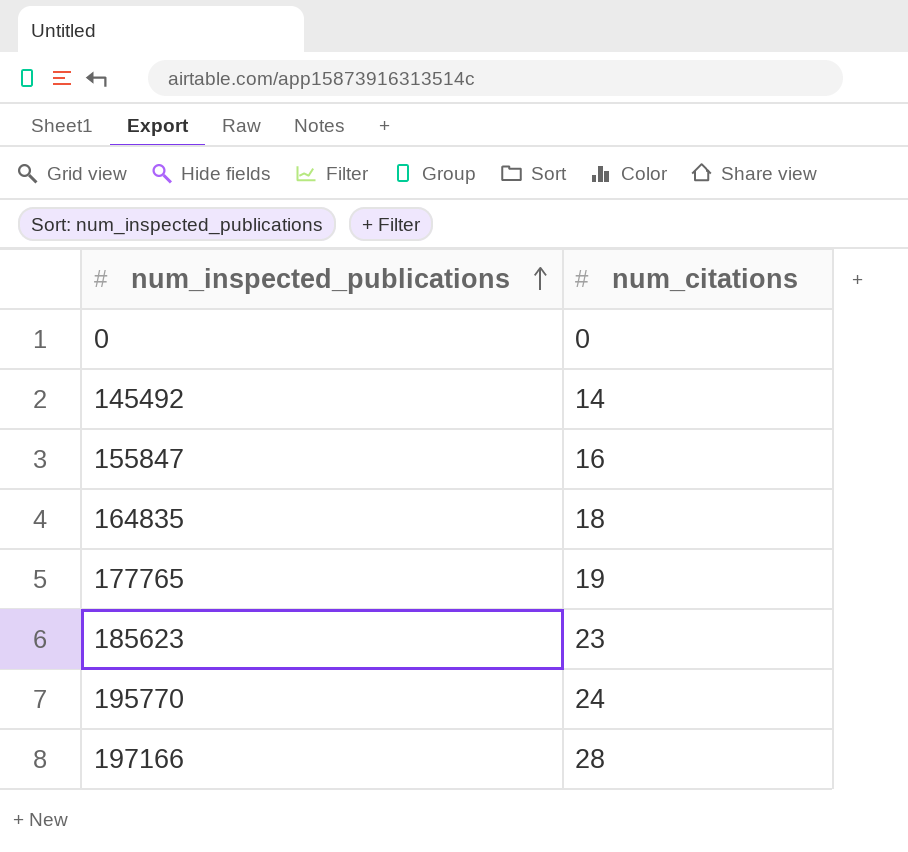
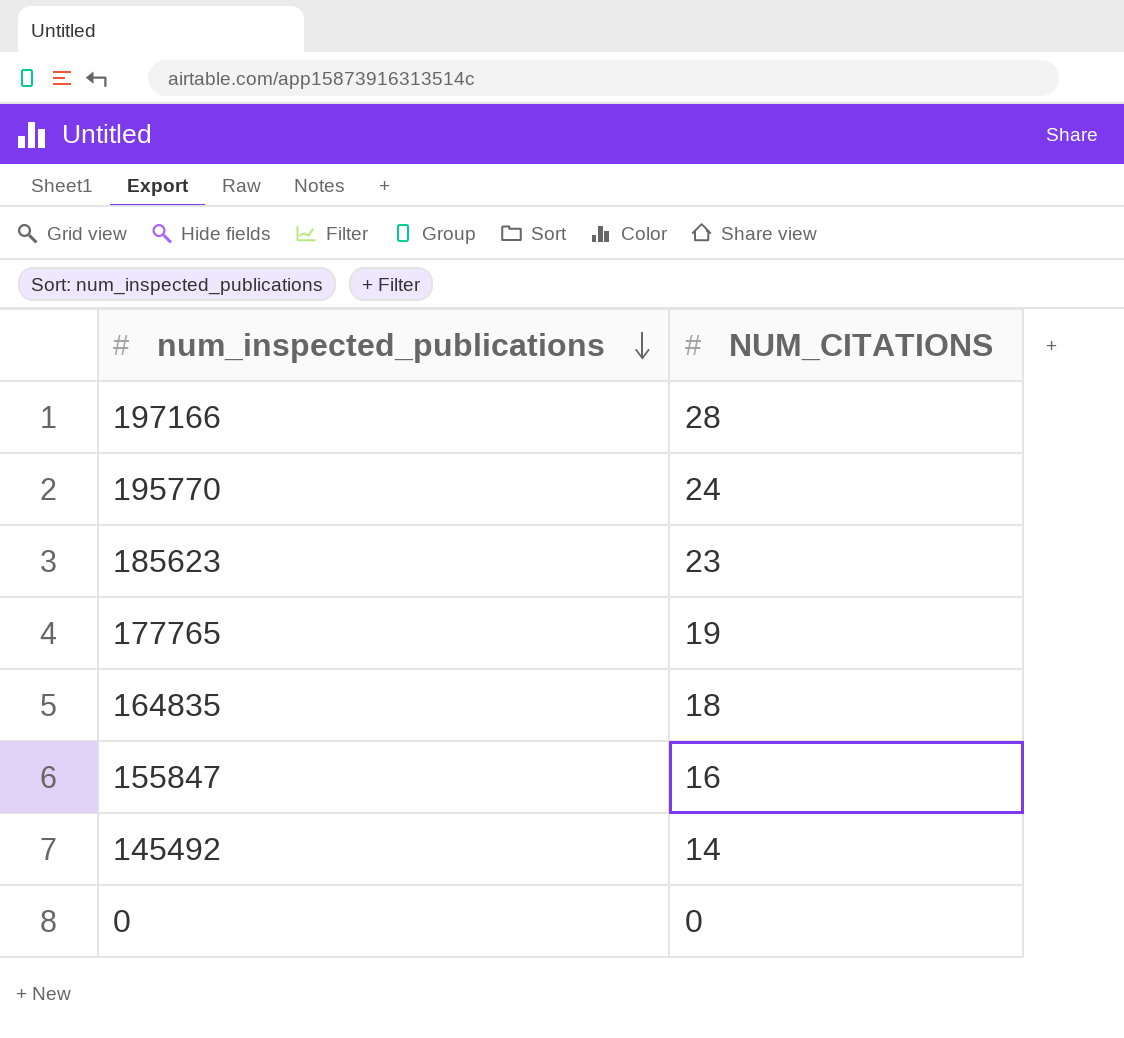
row order: num_inspected_publications ascending -> num_inspected_publications descending
column name: num_citations -> NUM_CITATIONS

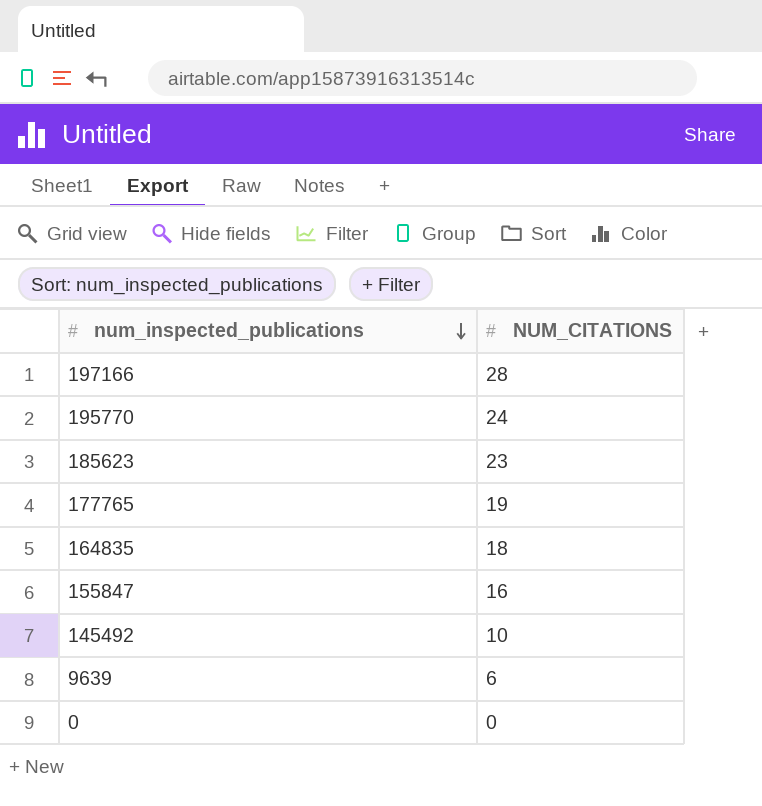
145492 | NUM_CITATIONS: 14 -> 10
row 9639: none -> 6

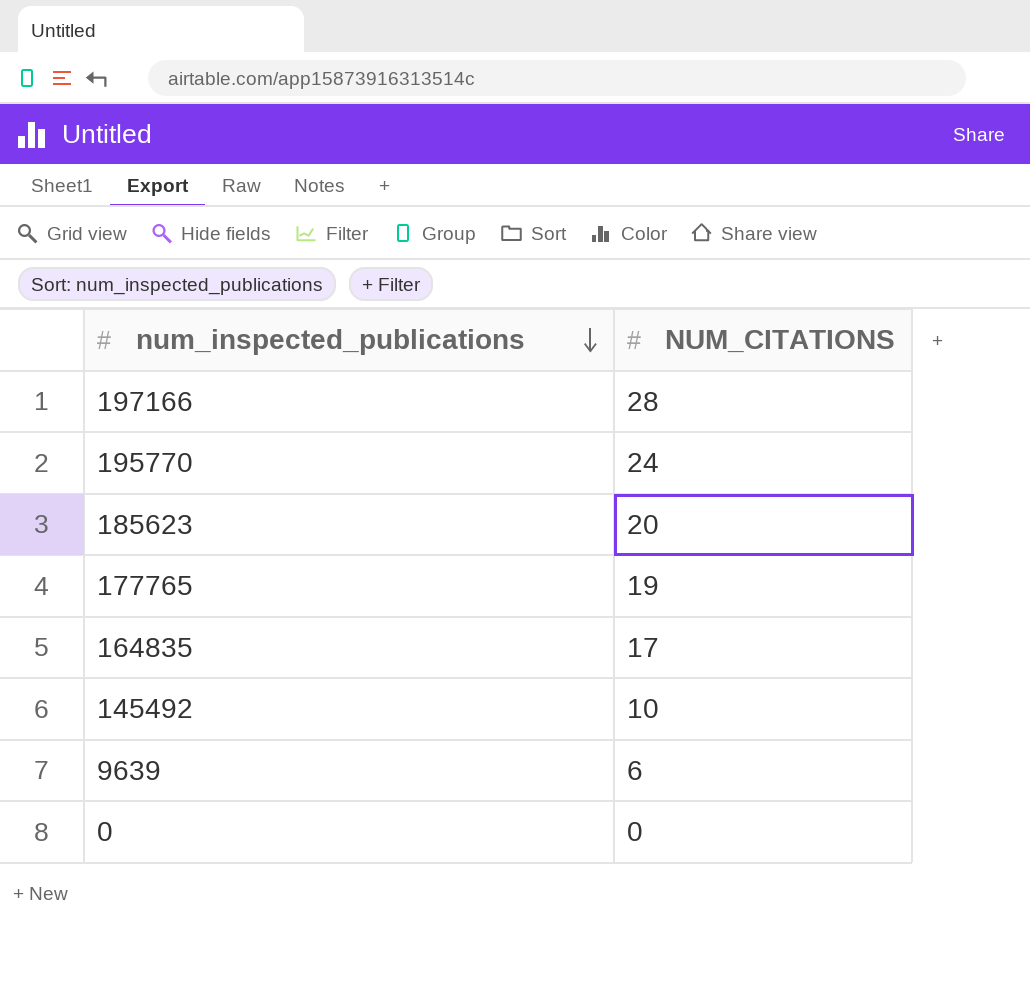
row 155847: 16 -> none
185623 | NUM_CITATIONS: 23 -> 20
164835 | NUM_CITATIONS: 18 -> 17

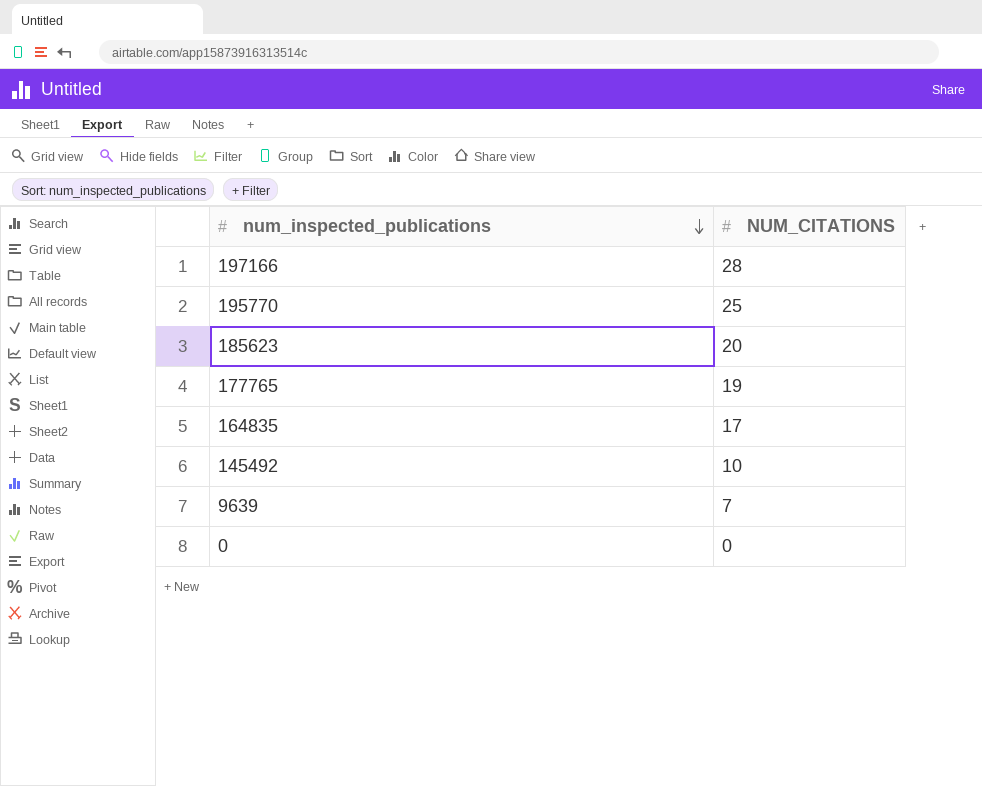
195770 | NUM_CITATIONS: 24 -> 25
9639 | NUM_CITATIONS: 6 -> 7

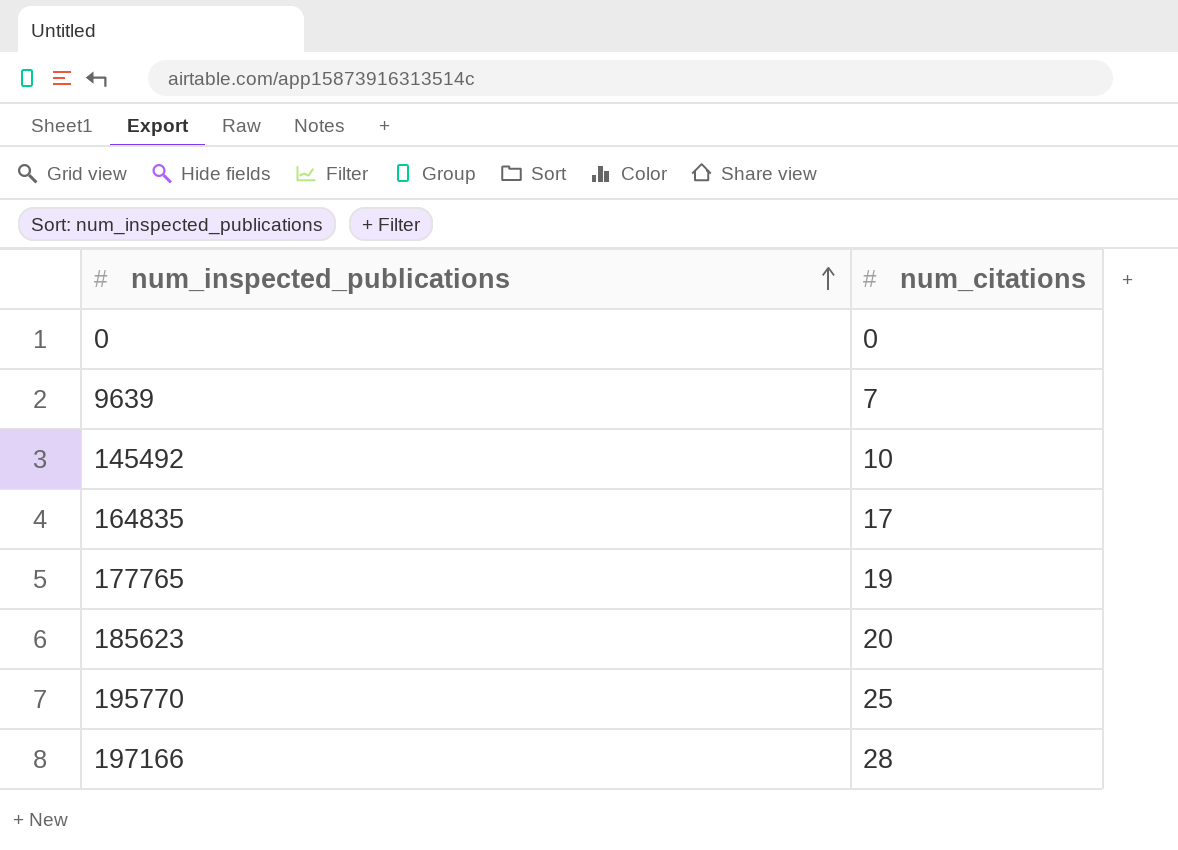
row order: num_inspected_publications descending -> num_inspected_publications ascending
column name: NUM_CITATIONS -> num_citations

